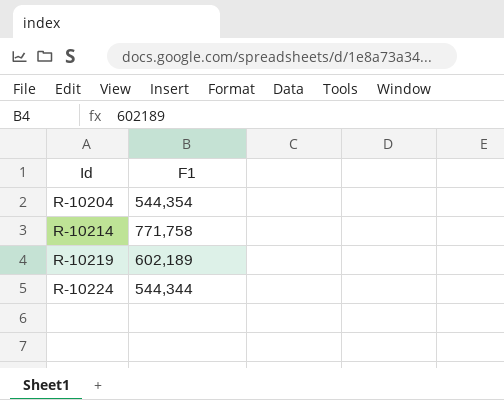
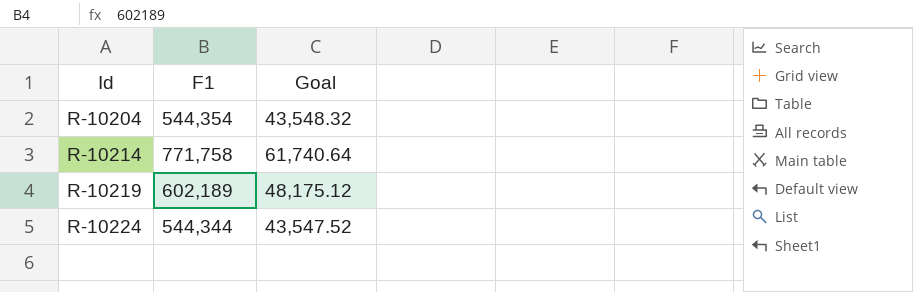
column Goal | formula: none -> [F1] * 0.08

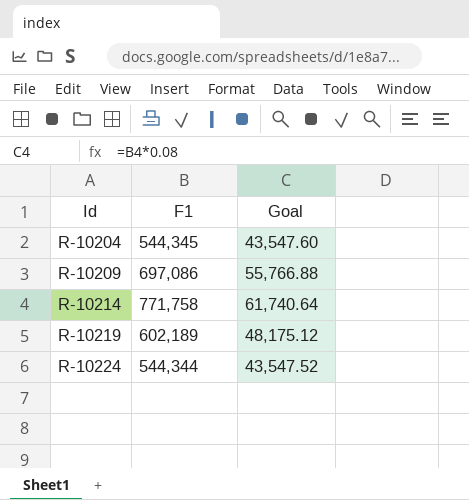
R-10204 | F1: 544,354 -> 544,345
R-10204 | Goal: 43,548.32 -> 43,547.60
row R-10209: none -> 697,086 | 55,766.88

